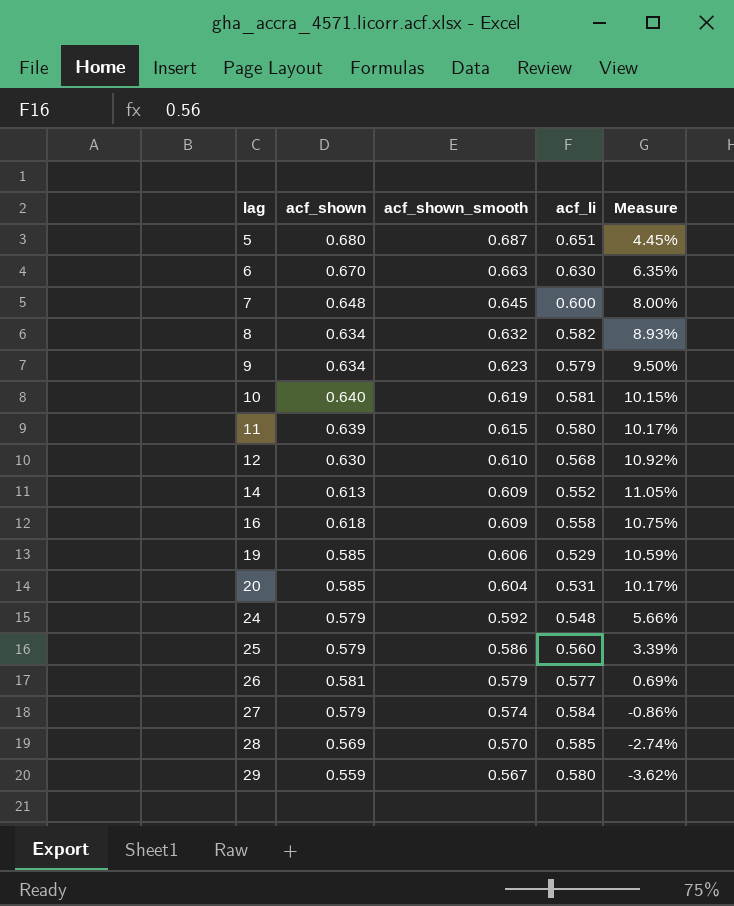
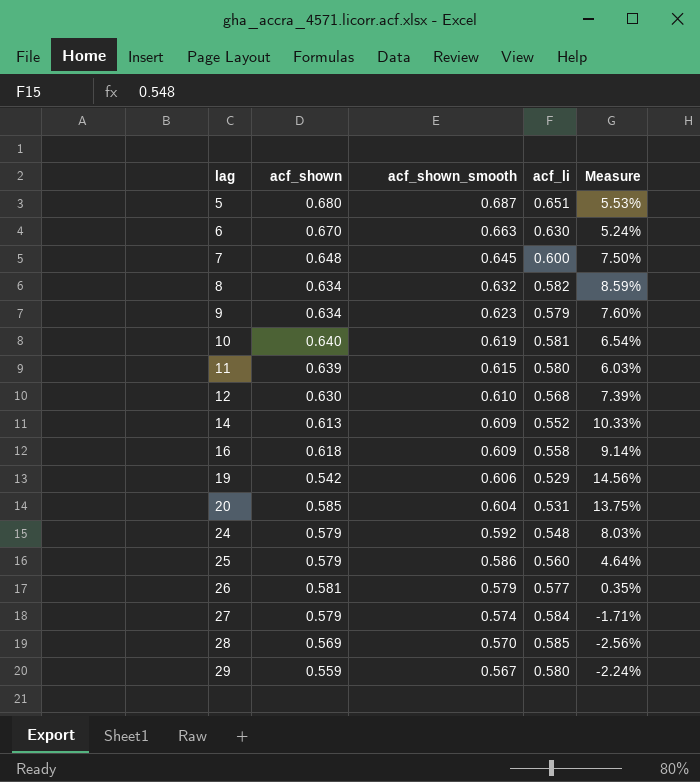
column Measure | formula: ([acf_shown] - [acf_li]) / [acf_li] -> ([acf_shown_smooth] - [acf_li]) / [acf_li]
19 | acf_shown: 0.585 -> 0.542

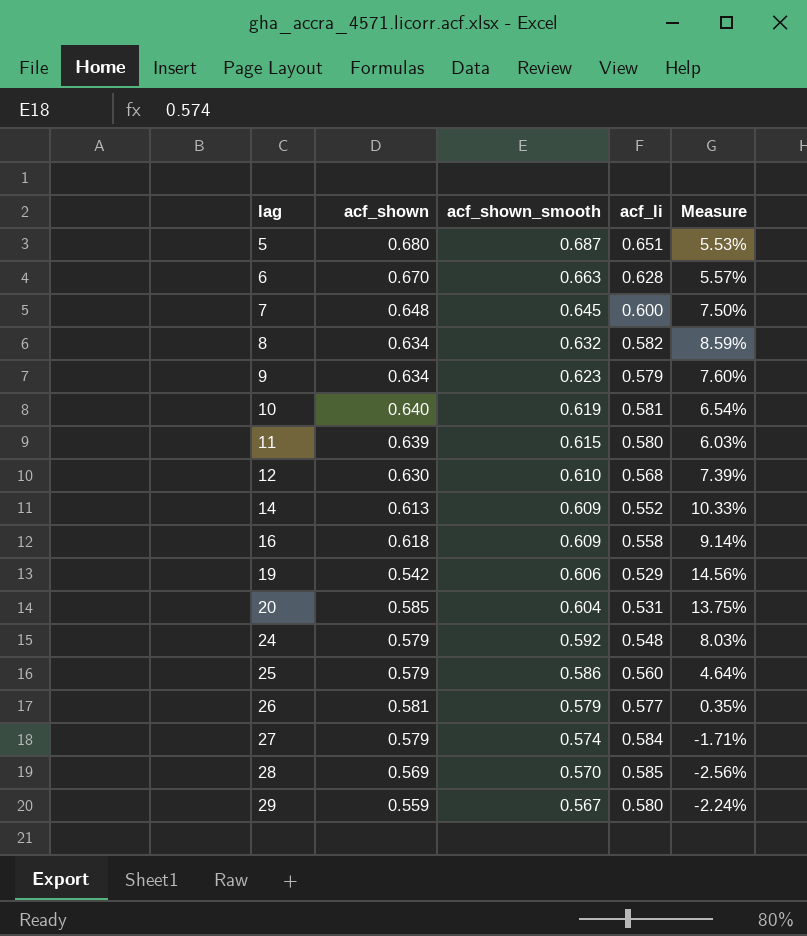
6 | acf_li: 0.630 -> 0.628
6 | Measure: 5.24% -> 5.57%

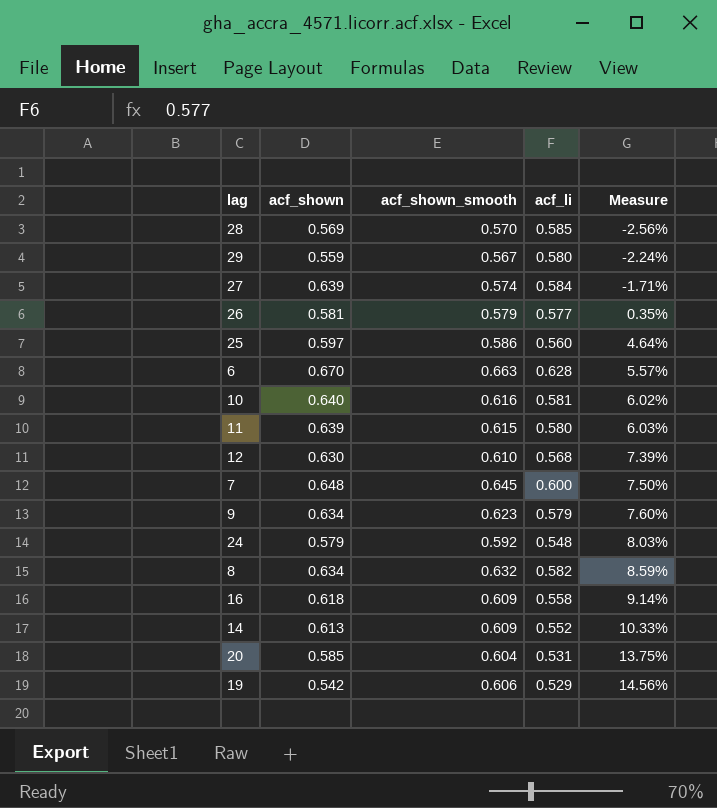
row order: lag ascending -> Measure ascending
row 5: 0.680 | 0.687 | 0.651 | 5.53% -> none
27 | acf_shown: 0.579 -> 0.639
25 | acf_shown: 0.579 -> 0.597
10 | acf_shown_smooth: 0.619 -> 0.616
10 | Measure: 6.54% -> 6.02%

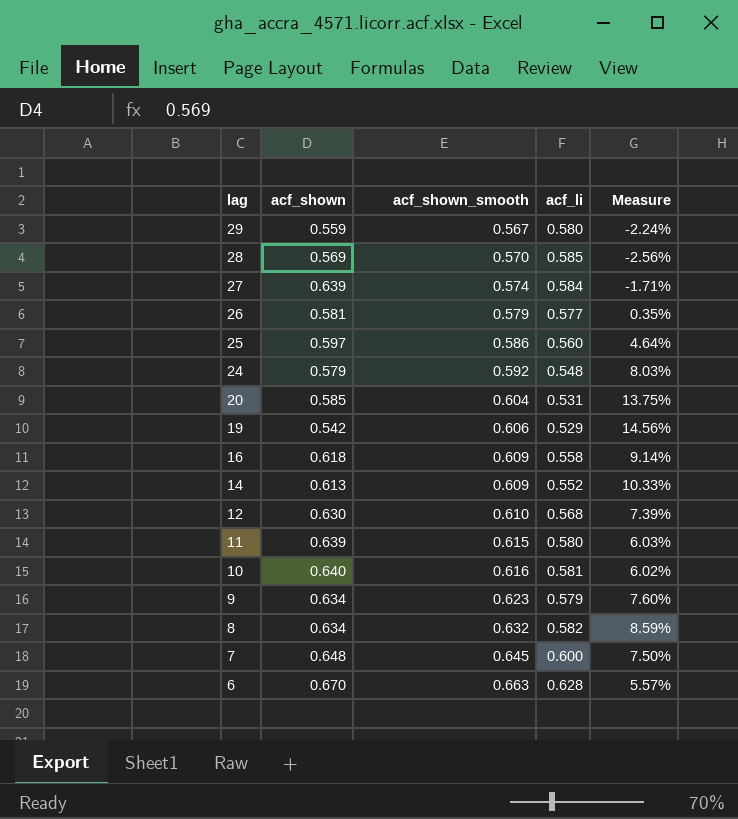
row order: Measure ascending -> lag descending

